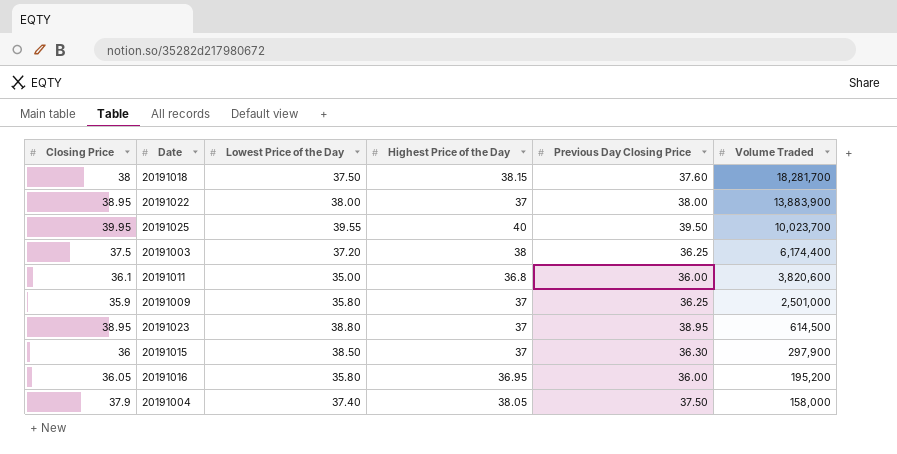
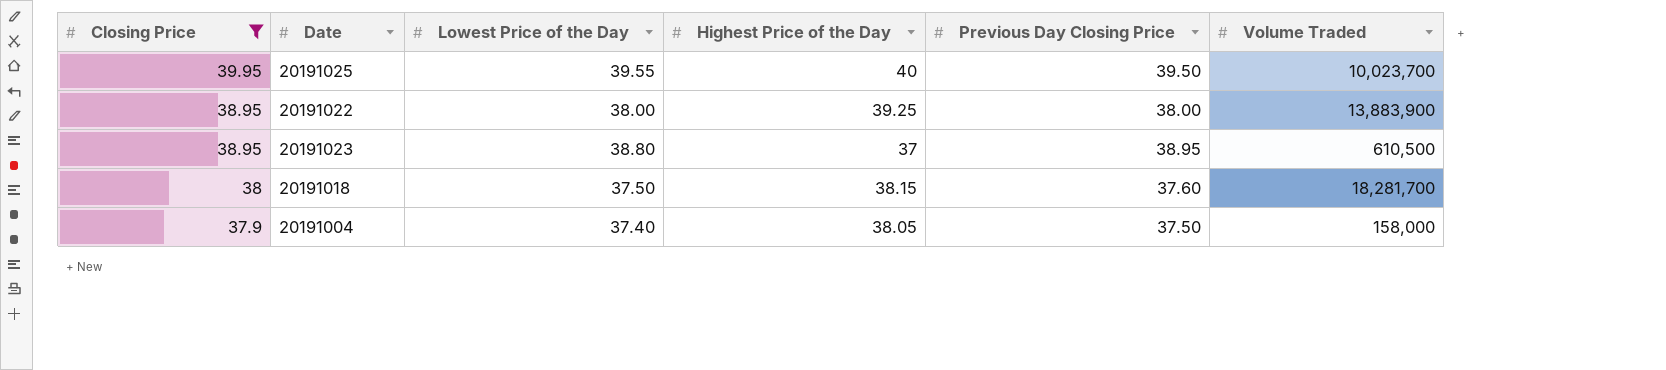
filter: none -> Closing Price >= 37.9
row order: Volume Traded descending -> Closing Price descending
20191022 | Highest Price of the Day: 37 -> 39.25
20191023 | Volume Traded: 614,500 -> 610,500

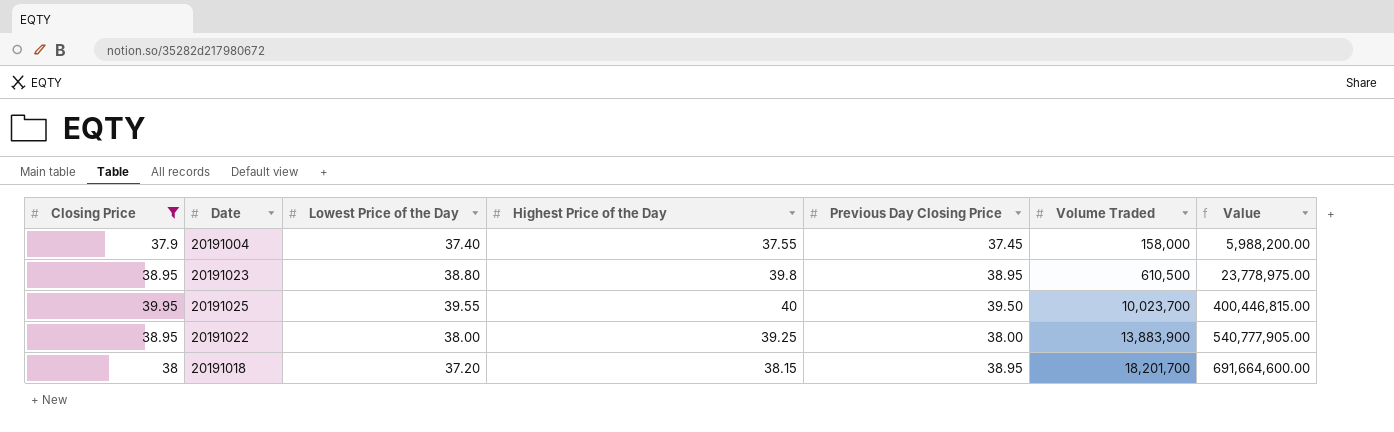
row order: Closing Price descending -> Volume Traded ascending
column Value | formula: none -> [Closing Price] * [Volume Traded]
20191004 | Highest Price of the Day: 38.05 -> 37.55
20191004 | Previous Day Closing Price: 37.50 -> 37.45
20191023 | Highest Price of the Day: 37 -> 39.8
20191018 | Lowest Price of the Day: 37.50 -> 37.20
20191018 | Previous Day Closing Price: 37.60 -> 38.95
20191018 | Volume Traded: 18,281,700 -> 18,201,700

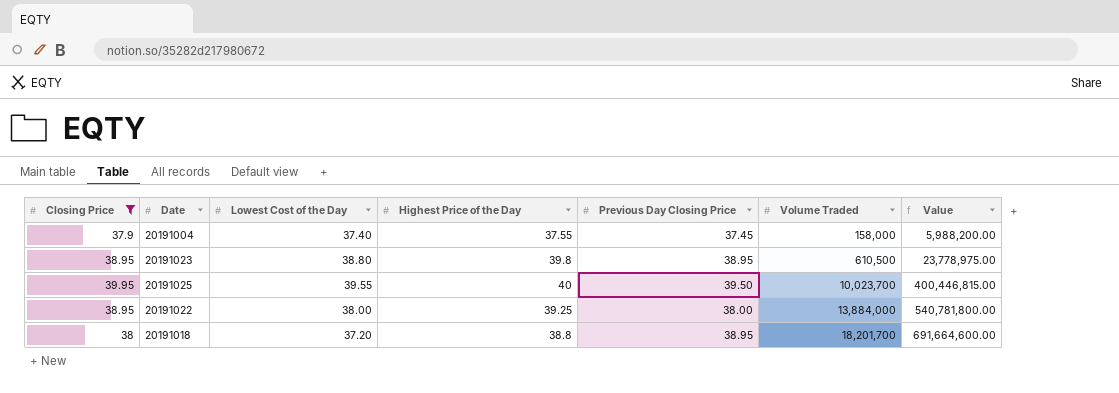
column name: Lowest Price of the Day -> Lowest Cost of the Day
20191022 | Volume Traded: 13,883,900 -> 13,884,000
20191022 | Value: 540,777,905.00 -> 540,781,800.00
20191018 | Highest Price of the Day: 38.15 -> 38.8

